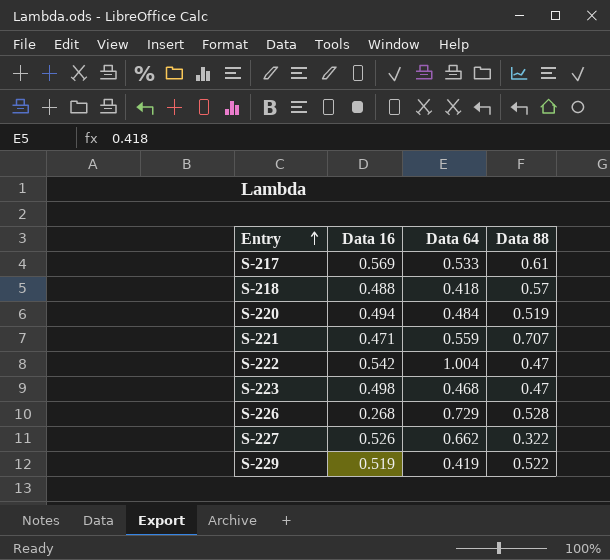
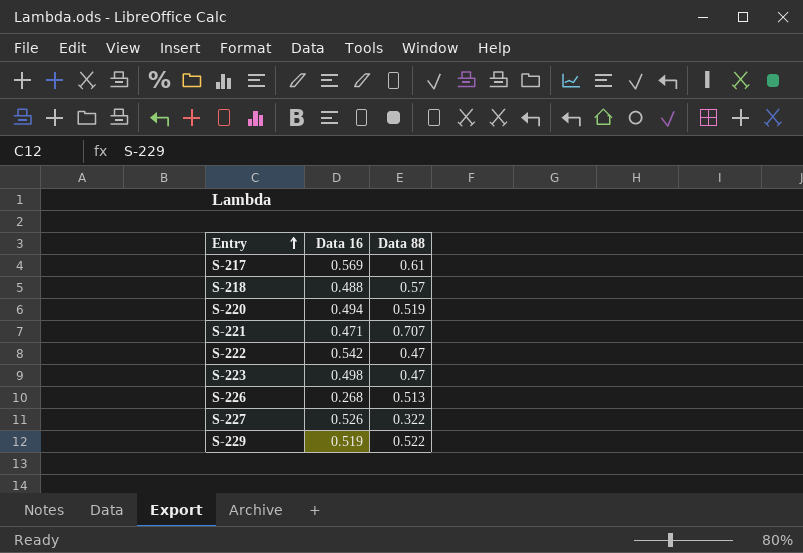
column Data 64 | position: 3 -> none
S-226 | Data 88: 0.528 -> 0.513

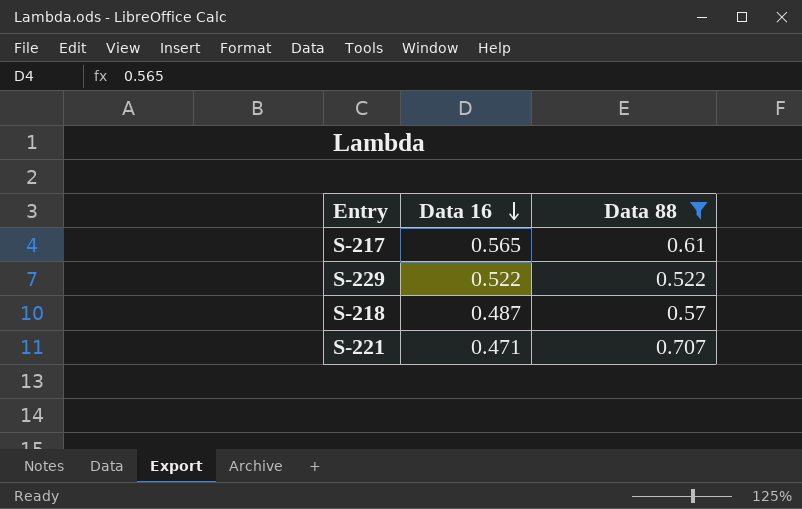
filter: none -> Data 88 >= 0.522
row order: Entry ascending -> Data 16 descending
S-217 | Data 16: 0.569 -> 0.565
S-229 | Data 16: 0.519 -> 0.522
S-218 | Data 16: 0.488 -> 0.487

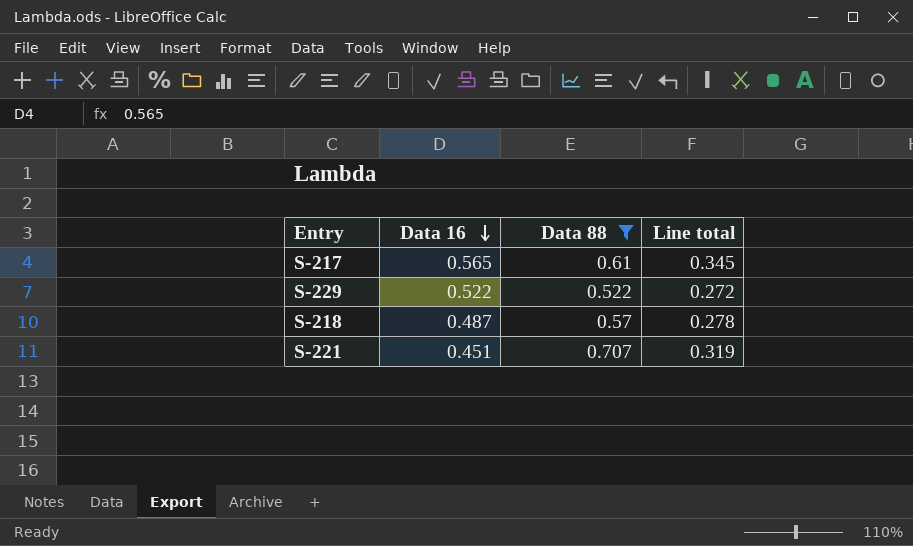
column Line total | formula: none -> [Data 16] * [Data 88]
S-221 | Data 16: 0.471 -> 0.451

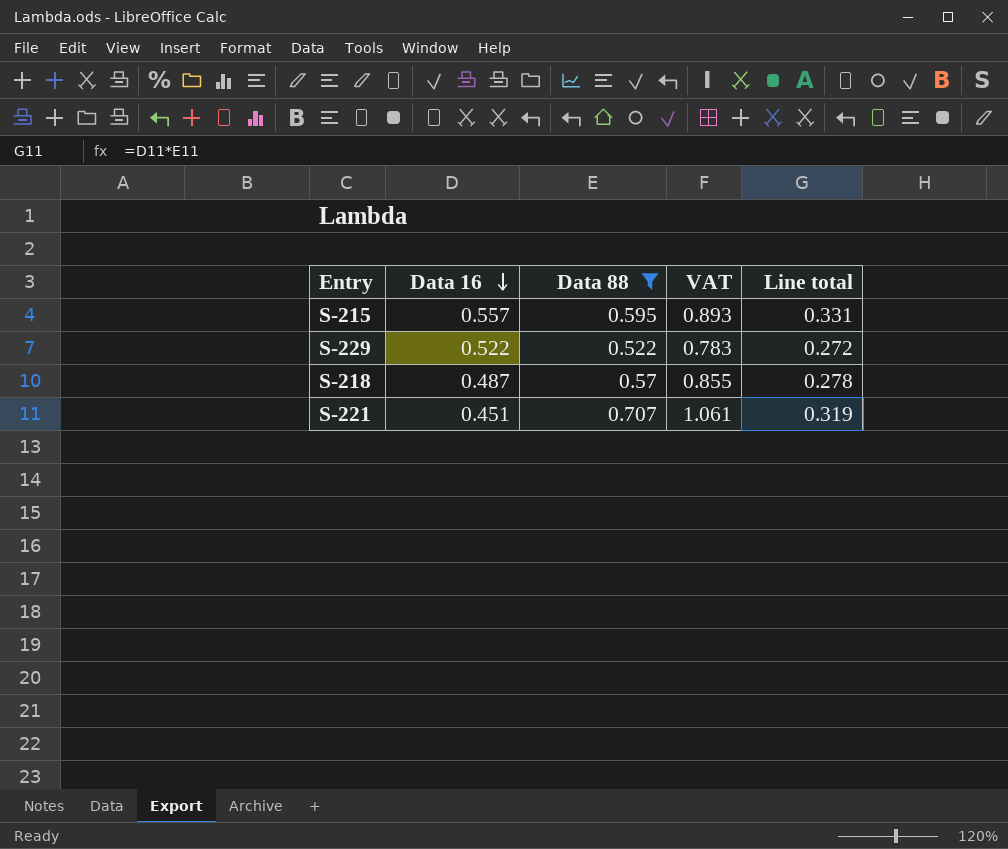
column VAT | formula: none -> [Data 88] * 1.5
row S-217: 0.565 | 0.61 | 0.345 -> none
row S-215: none -> 0.557 | 0.595 | 0.893 | 0.331

